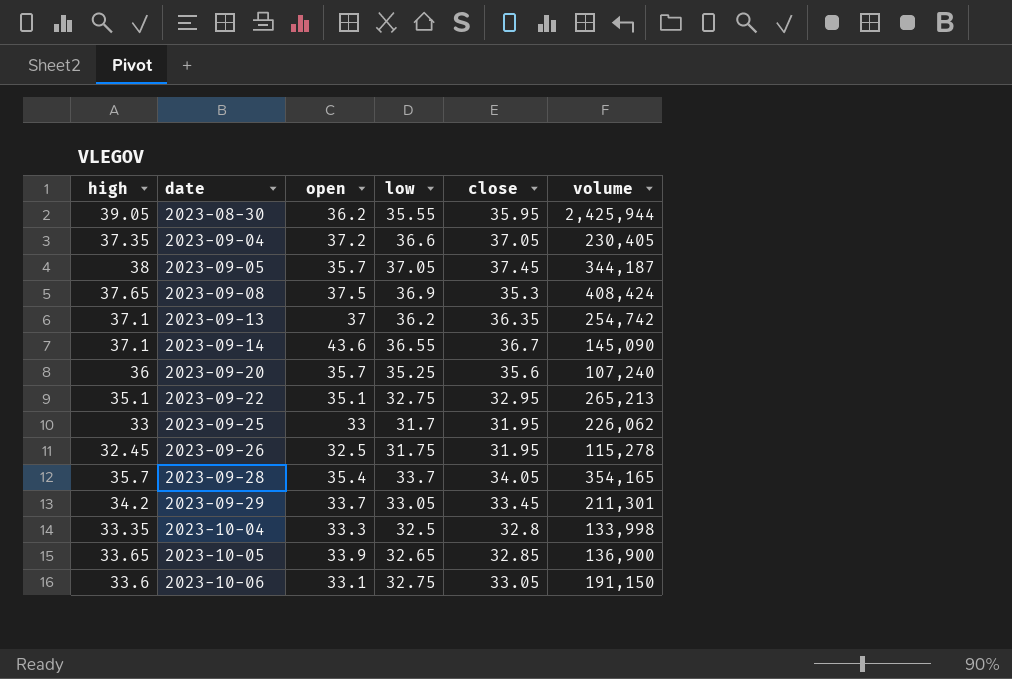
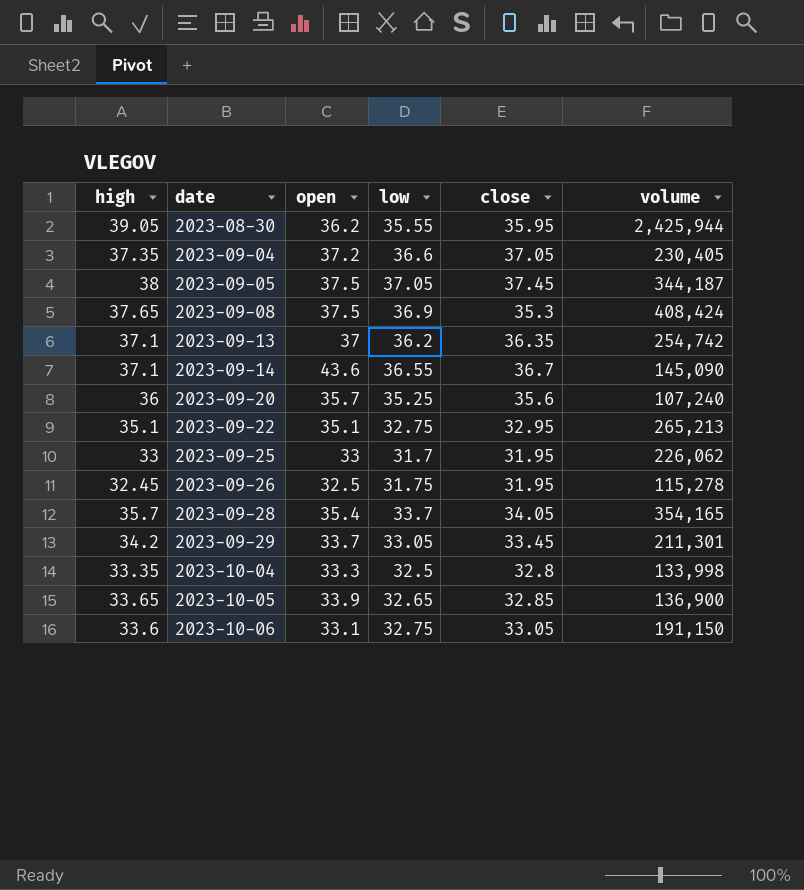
2023-09-05 | open: 35.7 -> 37.5

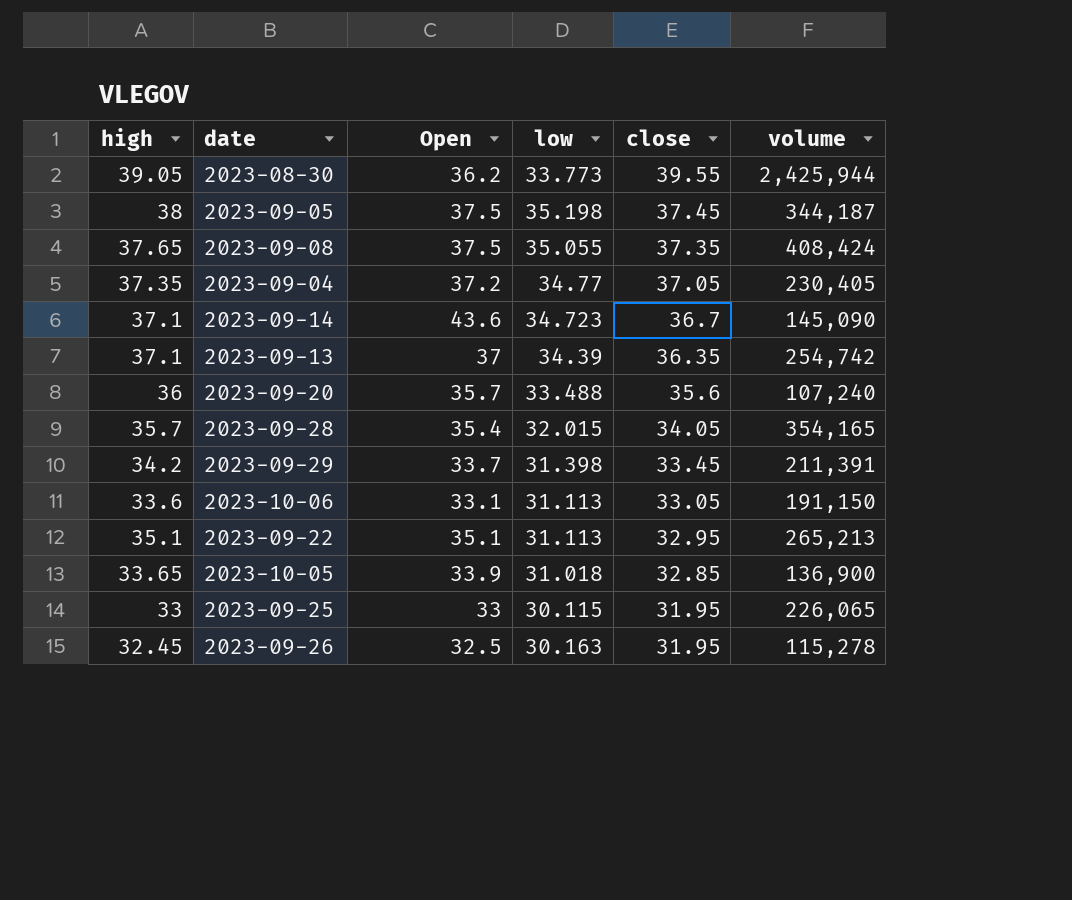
row order: date ascending -> close descending
column name: open -> Open
row 2023-10-04: 33.35 | 33.3 | 32.5 | 32.8 | 133,998 -> none
2023-08-30 | low: 35.55 -> 33.773
2023-08-30 | close: 35.95 -> 39.55
2023-09-05 | low: 37.05 -> 35.198
2023-09-08 | low: 36.9 -> 35.055
2023-09-08 | close: 35.3 -> 37.35
2023-09-04 | low: 36.6 -> 34.77
2023-09-14 | low: 36.55 -> 34.723
2023-09-13 | low: 36.2 -> 34.39
2023-09-20 | low: 35.25 -> 33.488
2023-09-28 | low: 33.7 -> 32.015
2023-09-29 | low: 33.05 -> 31.398
2023-09-29 | volume: 211,301 -> 211,391
2023-10-06 | low: 32.75 -> 31.113
2023-09-22 | low: 32.75 -> 31.113
2023-10-05 | low: 32.65 -> 31.018
2023-09-25 | low: 31.7 -> 30.115
2023-09-25 | volume: 226,062 -> 226,065
2023-09-26 | low: 31.75 -> 30.163

